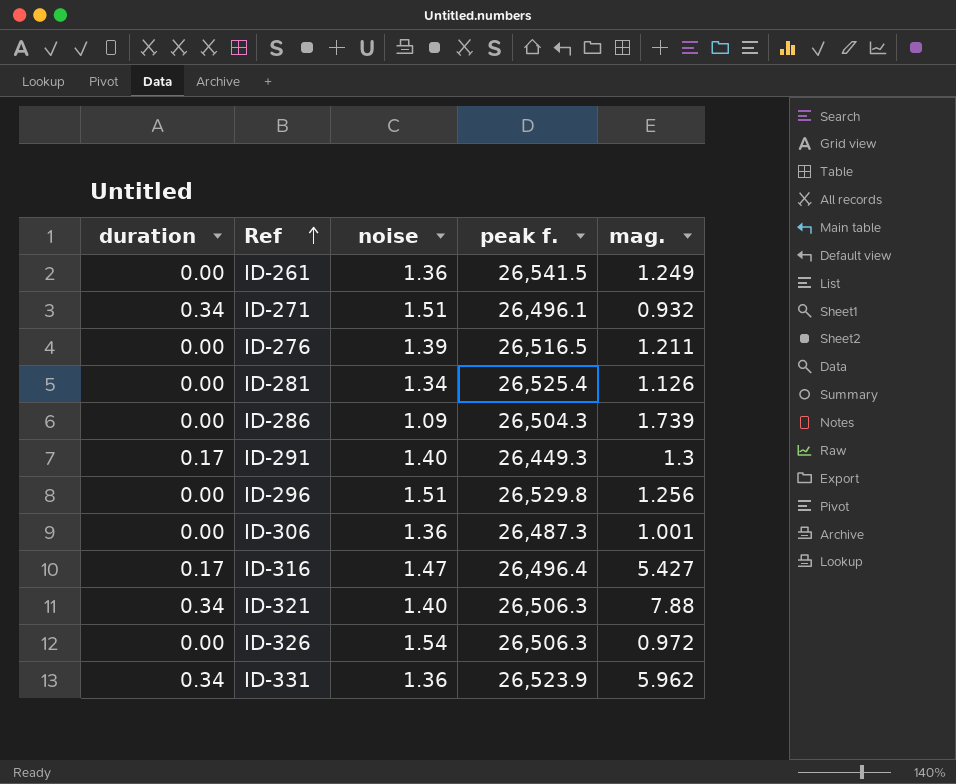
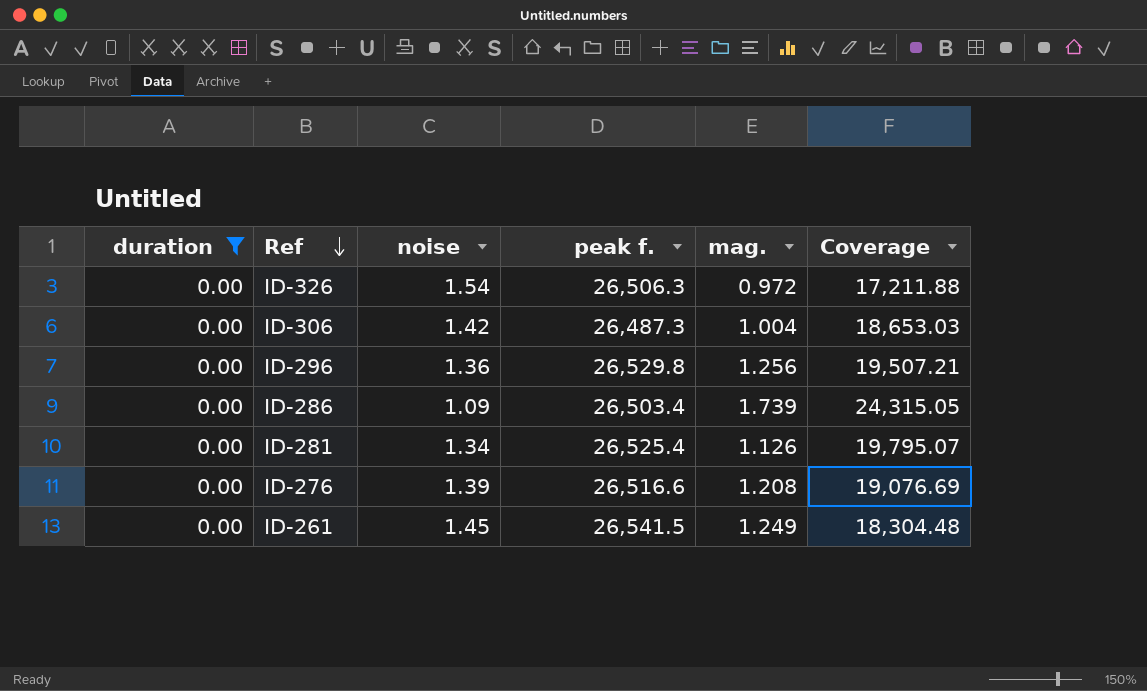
filter: none -> duration = 0.00
row order: Ref ascending -> Ref descending
column Coverage | formula: none -> [peak f.] / [noise]
ID-306 | noise: 1.36 -> 1.42
ID-306 | mag.: 1.001 -> 1.004
ID-296 | noise: 1.51 -> 1.36
ID-286 | peak f.: 26,504.3 -> 26,503.4
ID-276 | peak f.: 26,516.5 -> 26,516.6
ID-276 | mag.: 1.211 -> 1.208
ID-261 | noise: 1.36 -> 1.45

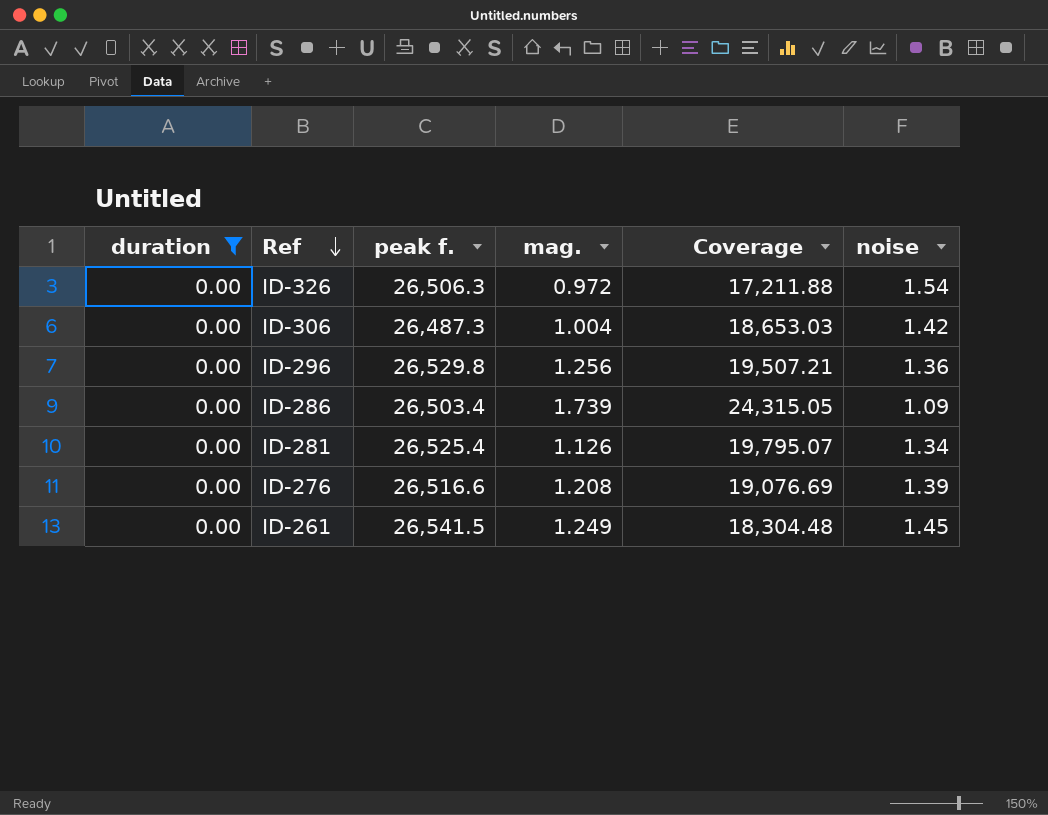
column noise | position: 3 -> 6

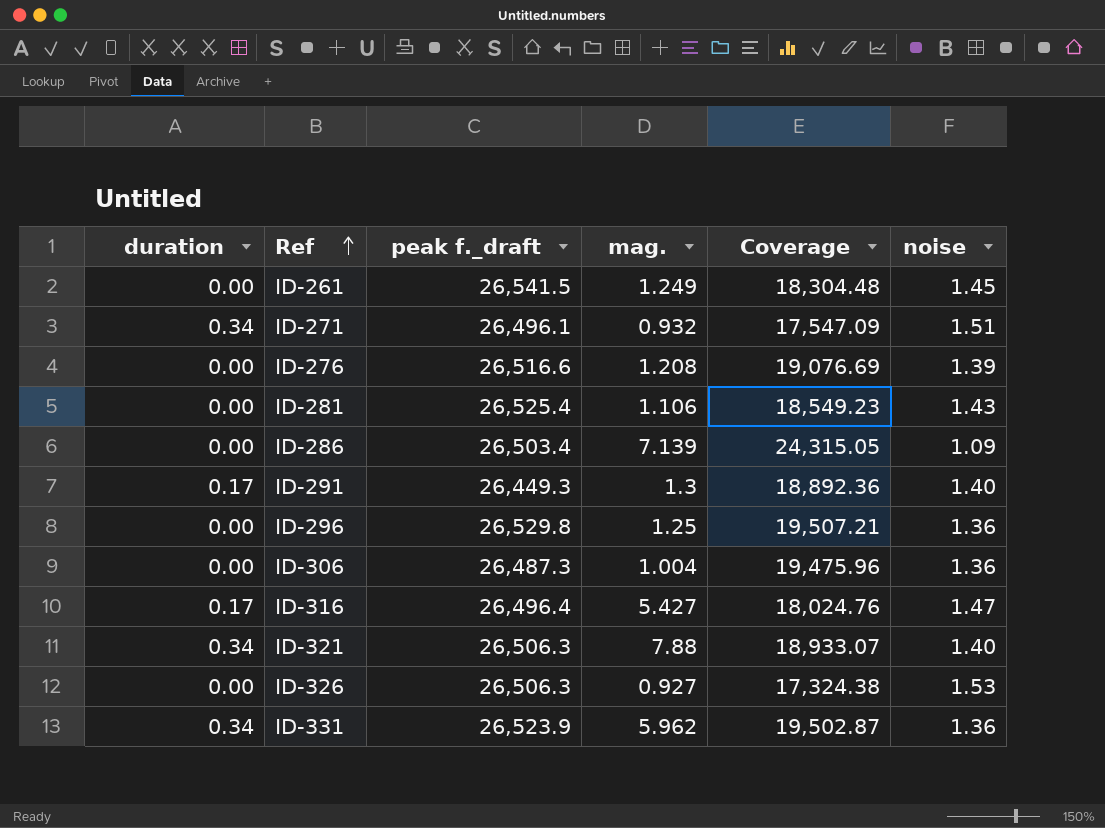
filter: duration = 0.00 -> none
row order: Ref descending -> Ref ascending
column name: peak f. -> peak f._draft
ID-281 | mag.: 1.126 -> 1.106
ID-281 | Coverage: 19,795.07 -> 18,549.23
ID-281 | noise: 1.34 -> 1.43
ID-286 | mag.: 1.739 -> 7.139
ID-296 | mag.: 1.256 -> 1.25
ID-306 | Coverage: 18,653.03 -> 19,475.96
ID-306 | noise: 1.42 -> 1.36
ID-326 | mag.: 0.972 -> 0.927
ID-326 | Coverage: 17,211.88 -> 17,324.38
ID-326 | noise: 1.54 -> 1.53

